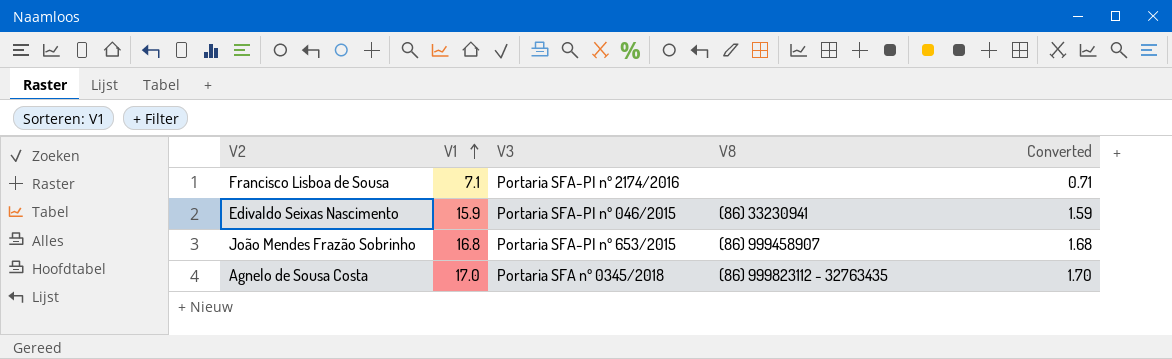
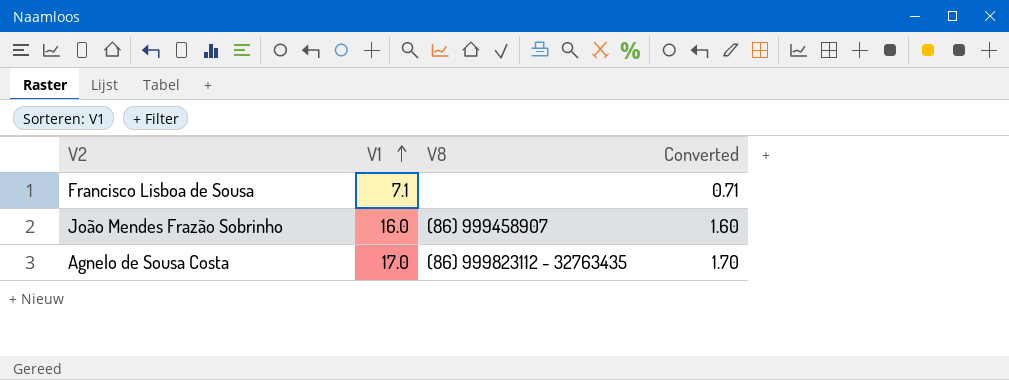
column V3 | position: 3 -> none
row Edivaldo Seixas Nascimento: 15.9 | Portaria SFA-PI nº 046/2015 | (86) 33230941 | 1.59 -> none
João Mendes Frazão Sobrinho | V1: 16.8 -> 16.0
João Mendes Frazão Sobrinho | Converted: 1.68 -> 1.60

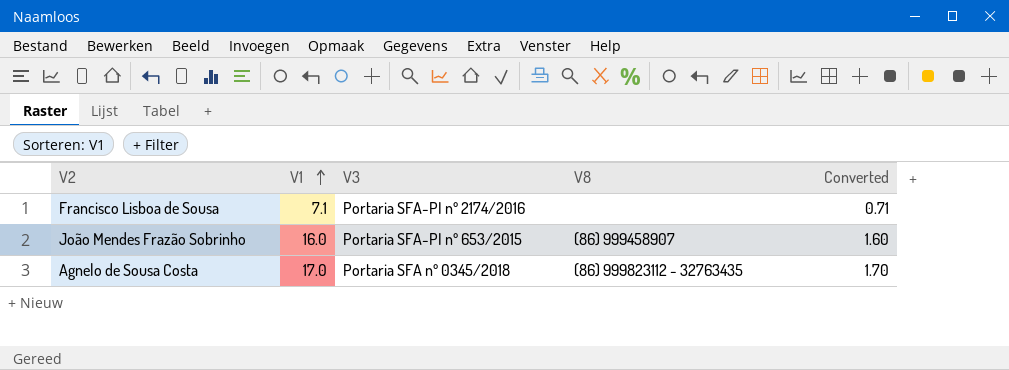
column V3 | position: none -> 3

